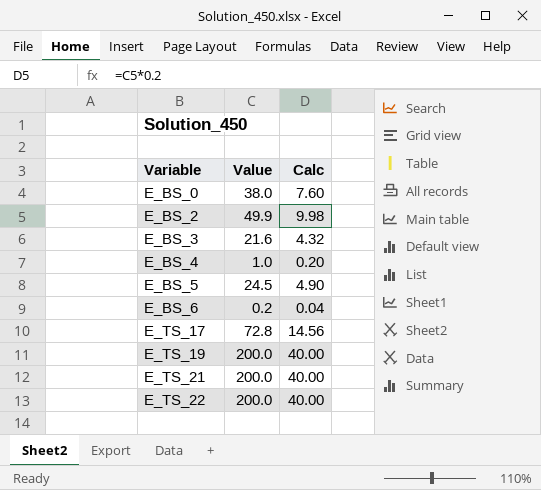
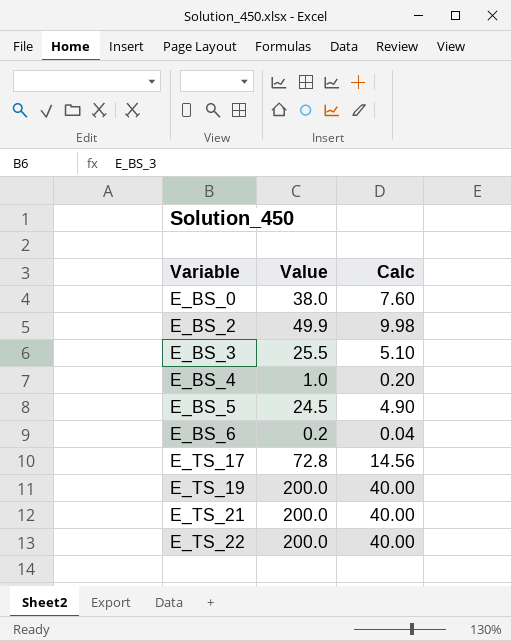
E_BS_3 | Value: 21.6 -> 25.5
E_BS_3 | Calc: 4.32 -> 5.10

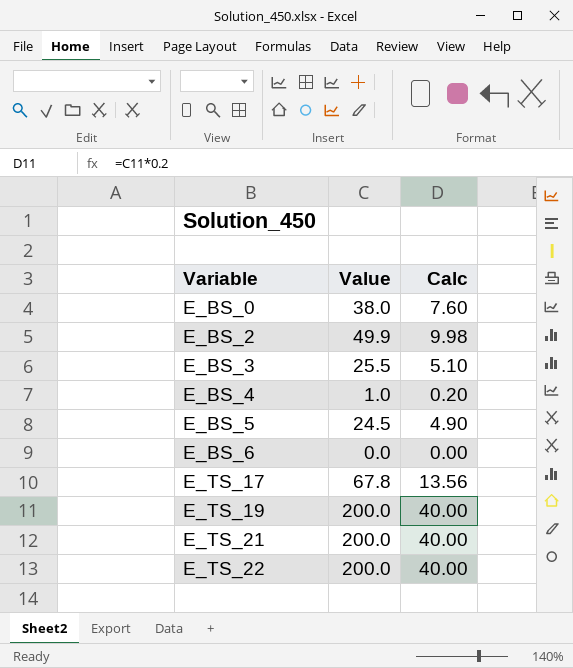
E_BS_6 | Value: 0.2 -> 0.0
E_BS_6 | Calc: 0.04 -> 0.00
E_TS_17 | Value: 72.8 -> 67.8
E_TS_17 | Calc: 14.56 -> 13.56

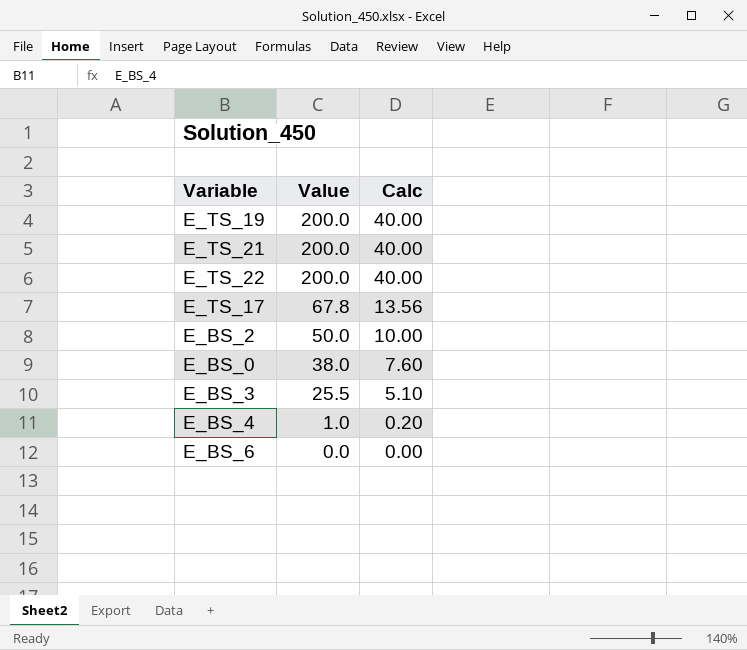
row order: Variable ascending -> Value descending
row E_BS_5: 24.5 | 4.90 -> none
E_BS_2 | Value: 49.9 -> 50.0
E_BS_2 | Calc: 9.98 -> 10.00

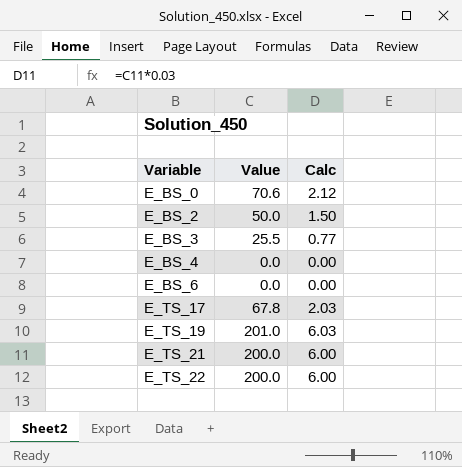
row order: Value descending -> Variable ascending
column Calc | formula: [Value] * 0.2 -> [Value] * 0.03
E_BS_0 | Value: 38.0 -> 70.6
E_BS_4 | Value: 1.0 -> 0.0
E_TS_19 | Value: 200.0 -> 201.0

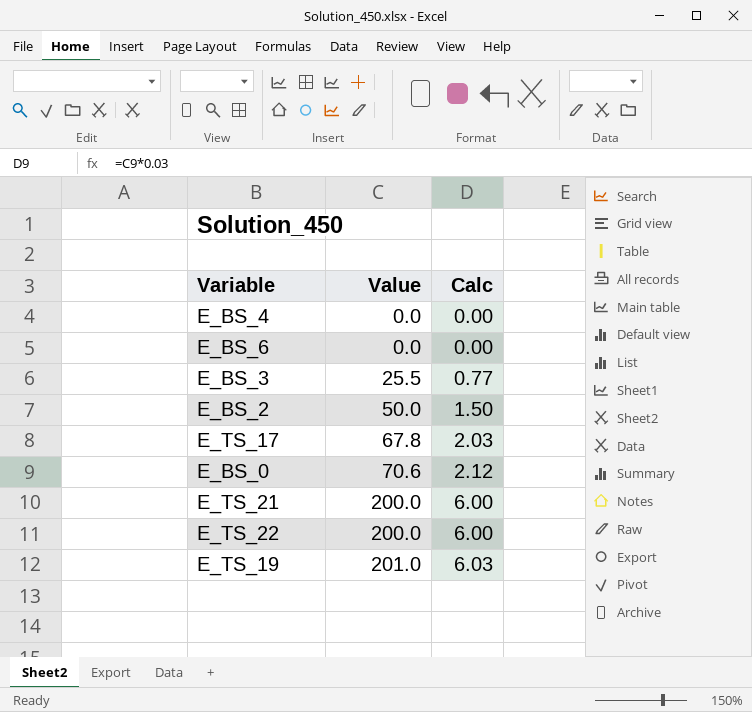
row order: Variable ascending -> Value ascending

